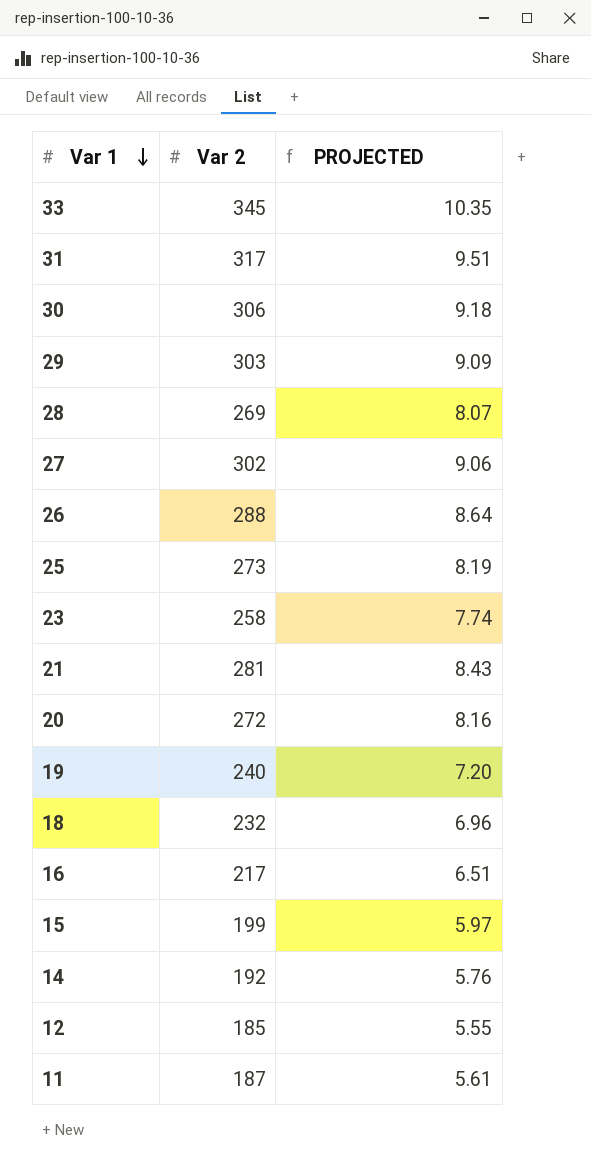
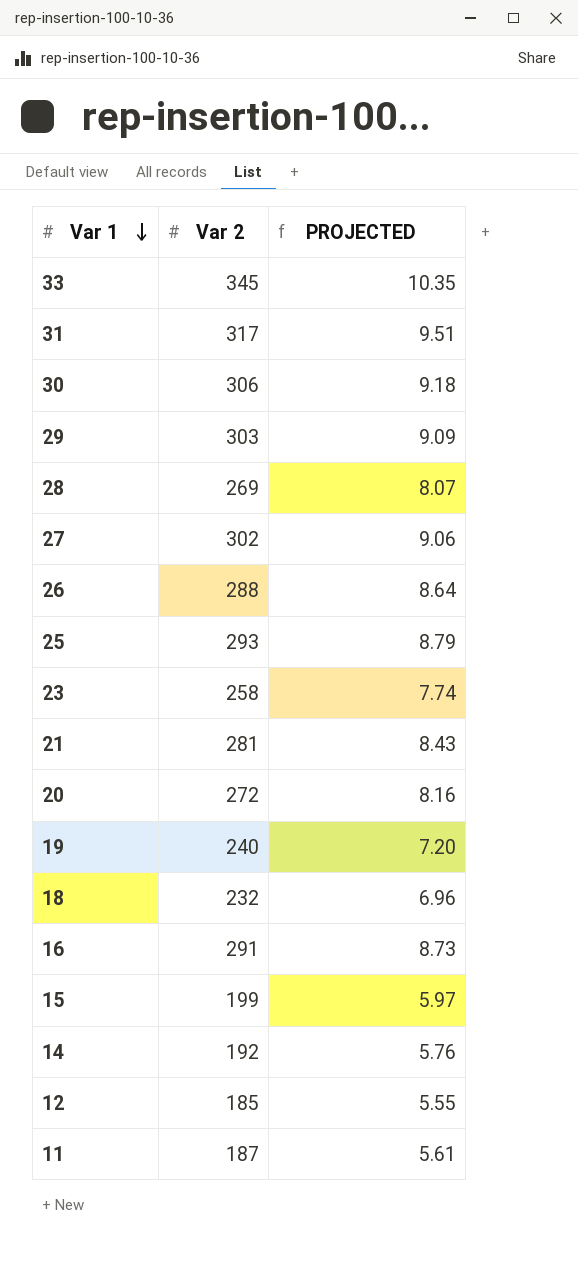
25 | Var 2: 273 -> 293
25 | PROJECTED: 8.19 -> 8.79
16 | Var 2: 217 -> 291
16 | PROJECTED: 6.51 -> 8.73

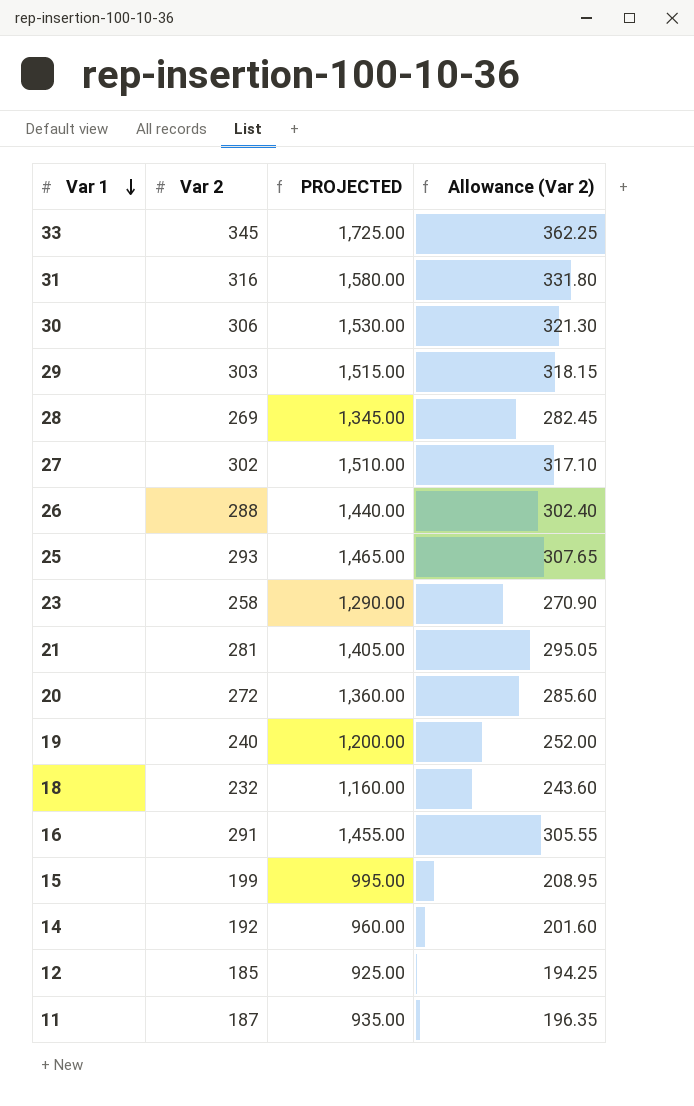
column PROJECTED | formula: [Var 2] * 0.03 -> [Var 2] * 5
column Allowance (Var 2) | formula: none -> [Var 2] * 1.05
31 | Var 2: 317 -> 316

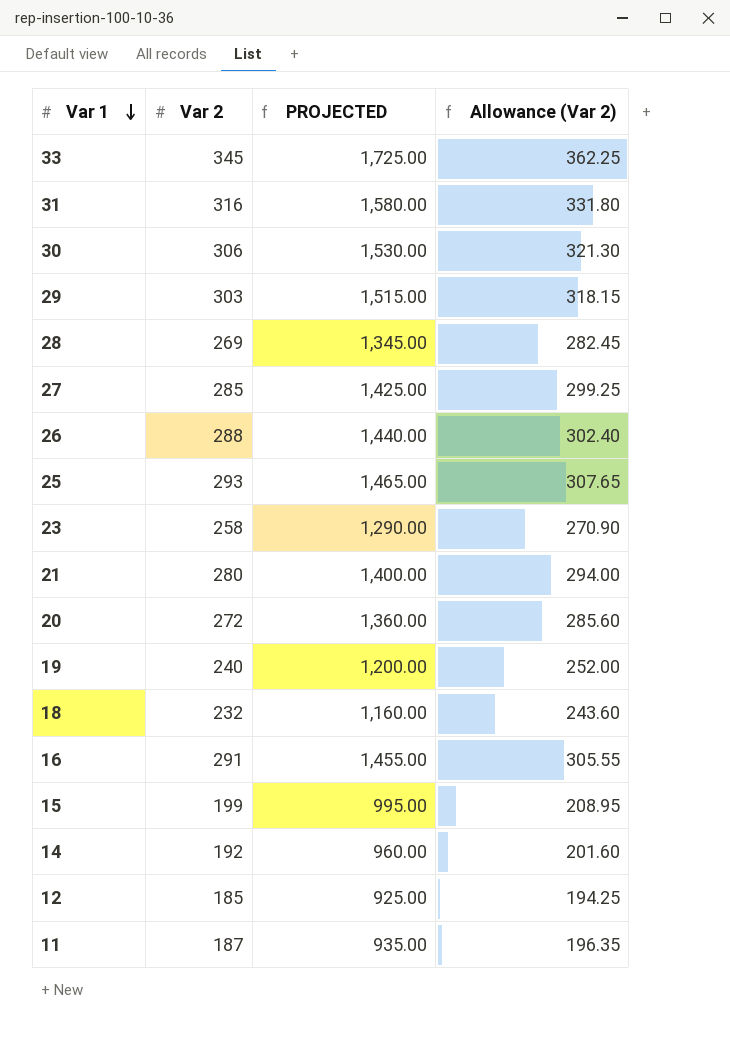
27 | Var 2: 302 -> 285
27 | PROJECTED: 1,510.00 -> 1,425.00
27 | Allowance (Var 2): 317.10 -> 299.25
21 | Var 2: 281 -> 280
21 | PROJECTED: 1,405.00 -> 1,400.00
21 | Allowance (Var 2): 295.05 -> 294.00

